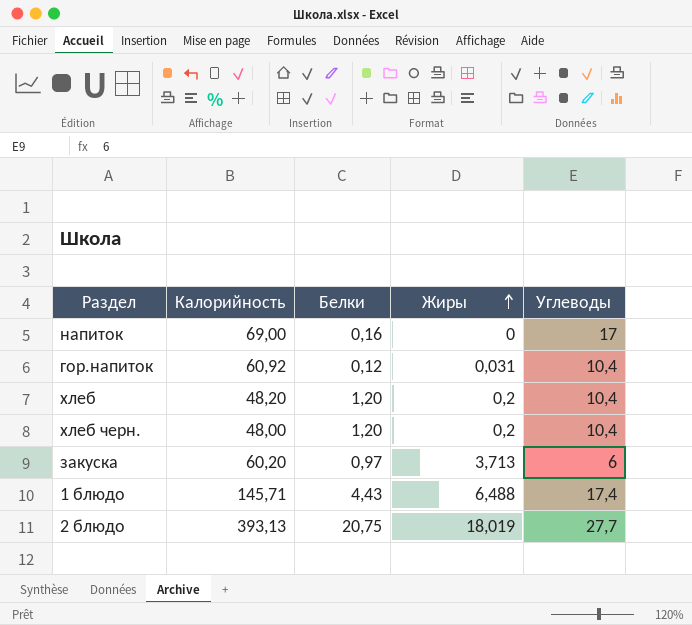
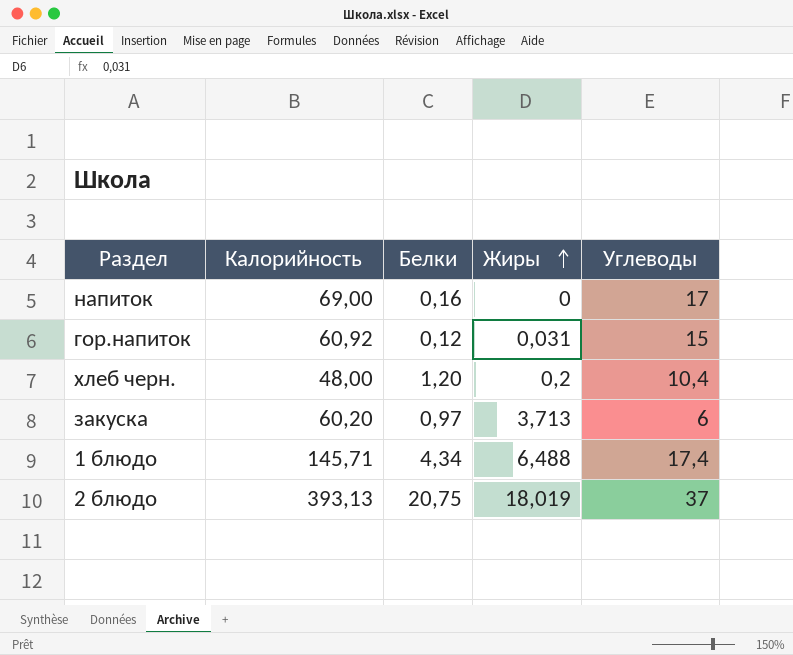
row хлеб: 48,20 | 1,20 | 0,2 | 10,4 -> none
гор.напиток | Углеводы: 10,4 -> 15
1 блюдо | Белки: 4,43 -> 4,34
2 блюдо | Углеводы: 27,7 -> 37

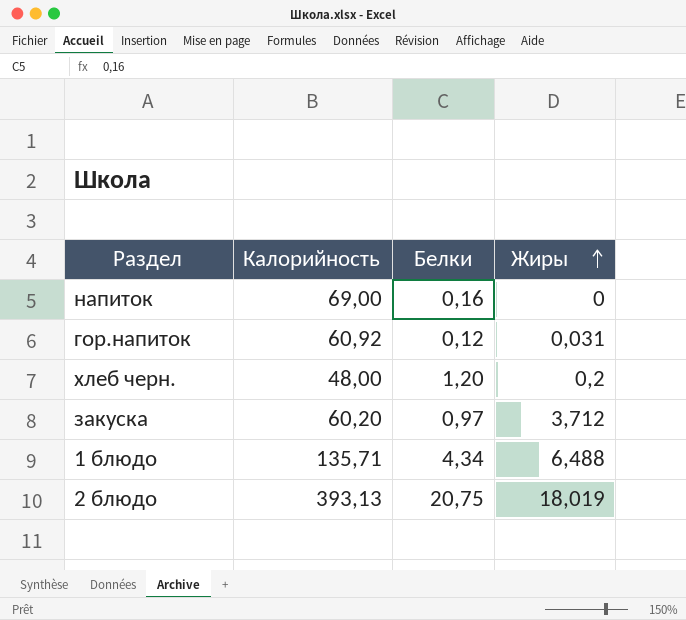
column Углеводы | position: 5 -> none
закуска | Жиры: 3,713 -> 3,712
1 блюдо | Калорийность: 145,71 -> 135,71

